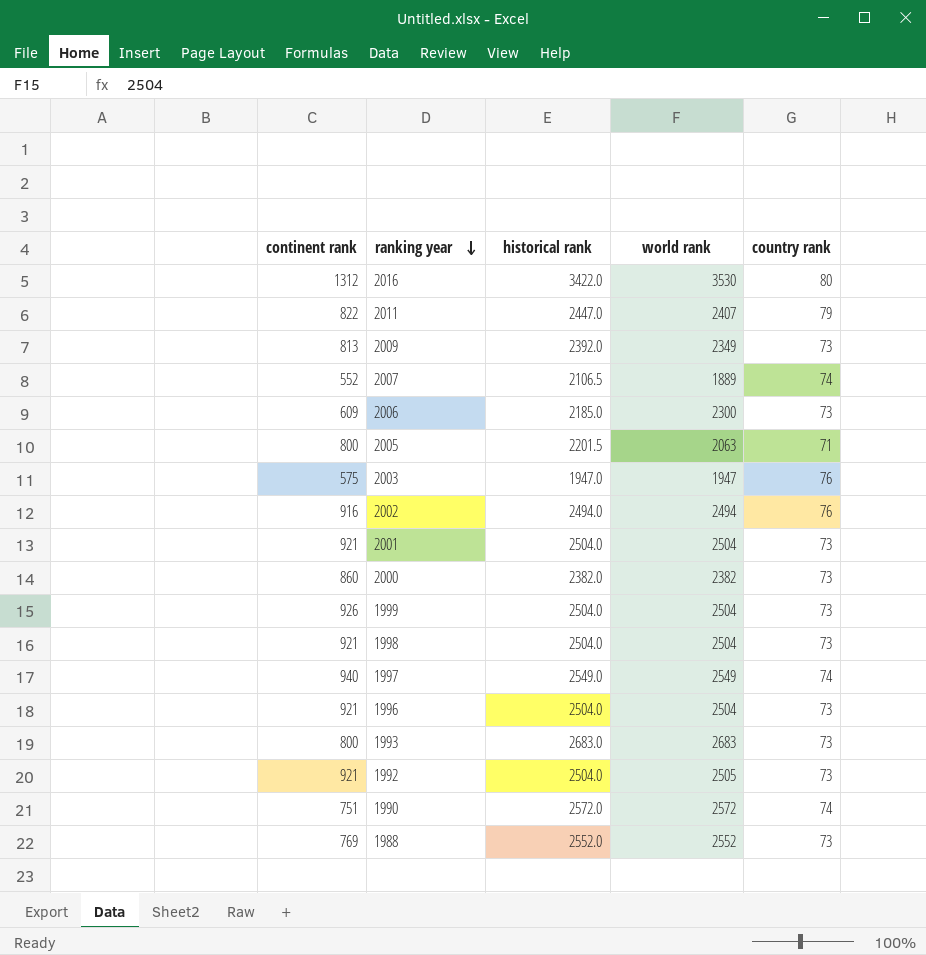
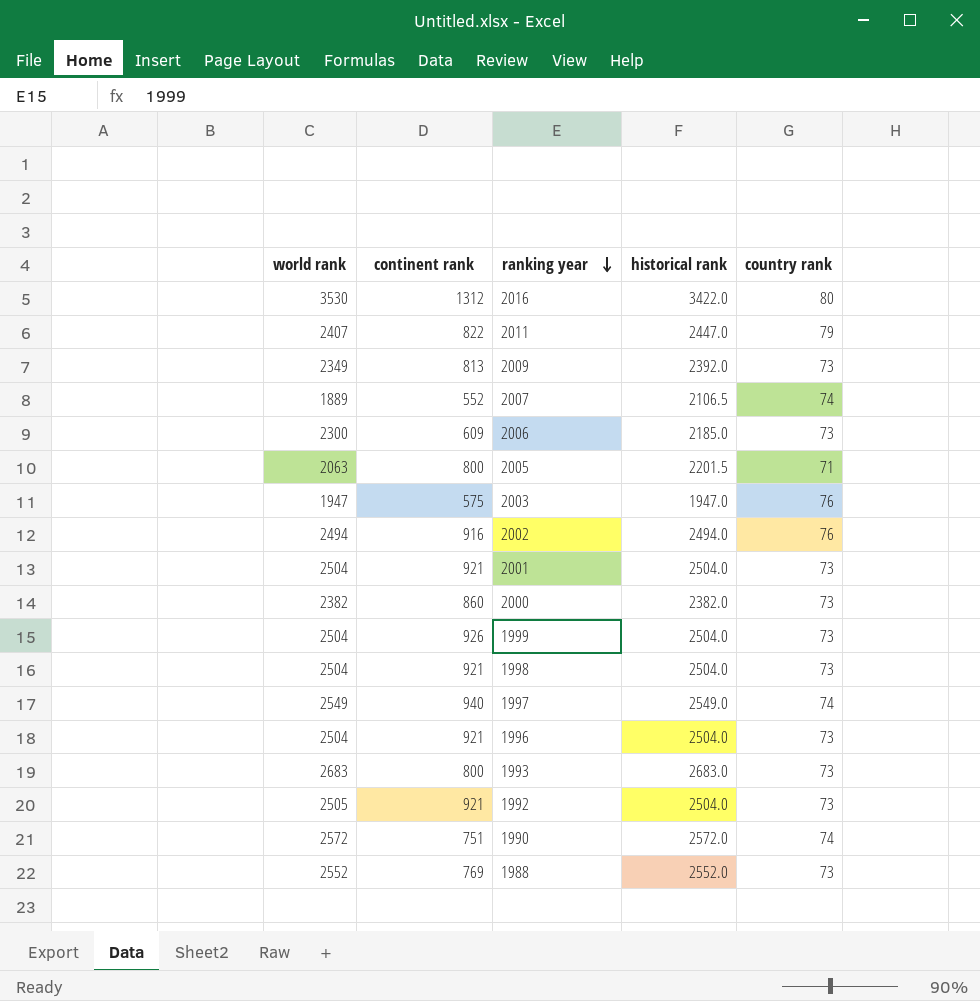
column world rank | position: 4 -> 1

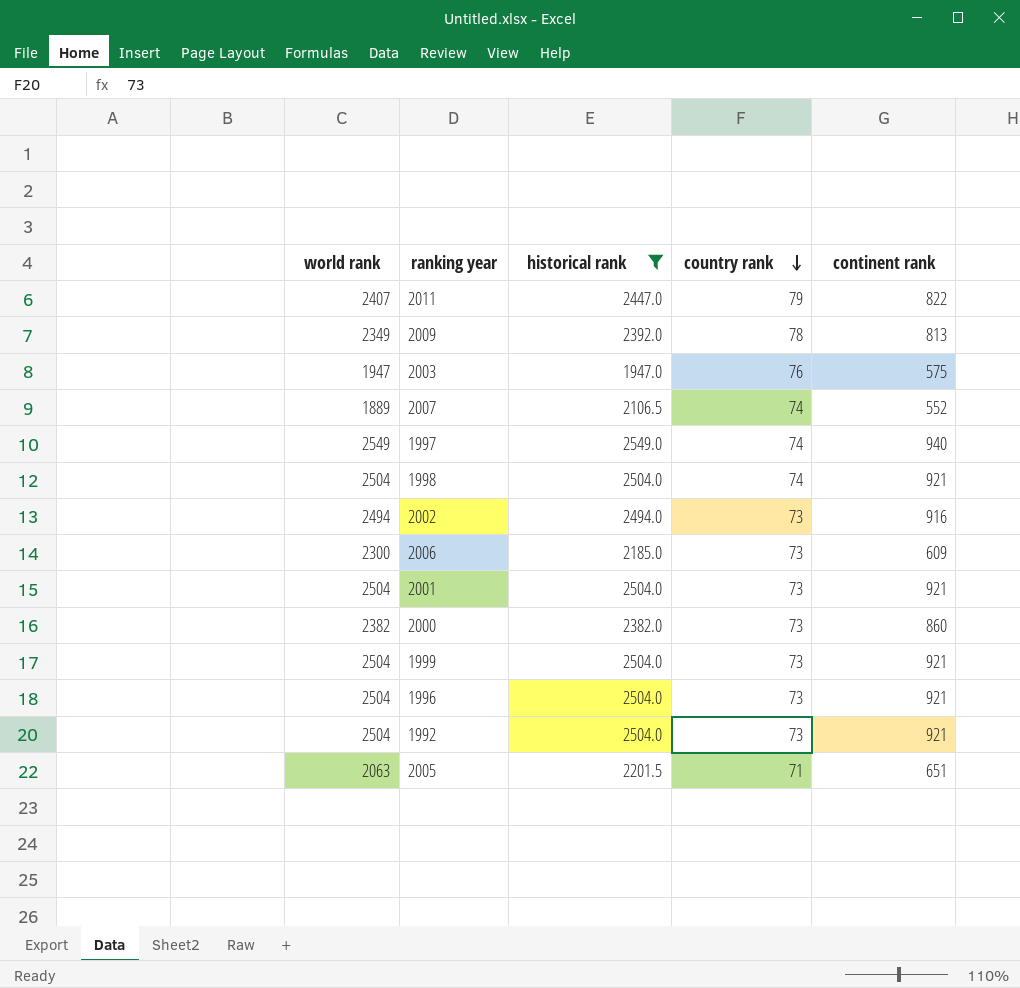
filter: none -> historical rank <= 2549.0
row order: ranking year descending -> country rank descending
column continent rank | position: 2 -> 5
2009 | country rank: 73 -> 78
1998 | country rank: 73 -> 74
2002 | country rank: 76 -> 73
1999 | continent rank: 926 -> 921
1992 | world rank: 2505 -> 2504
2005 | continent rank: 800 -> 651

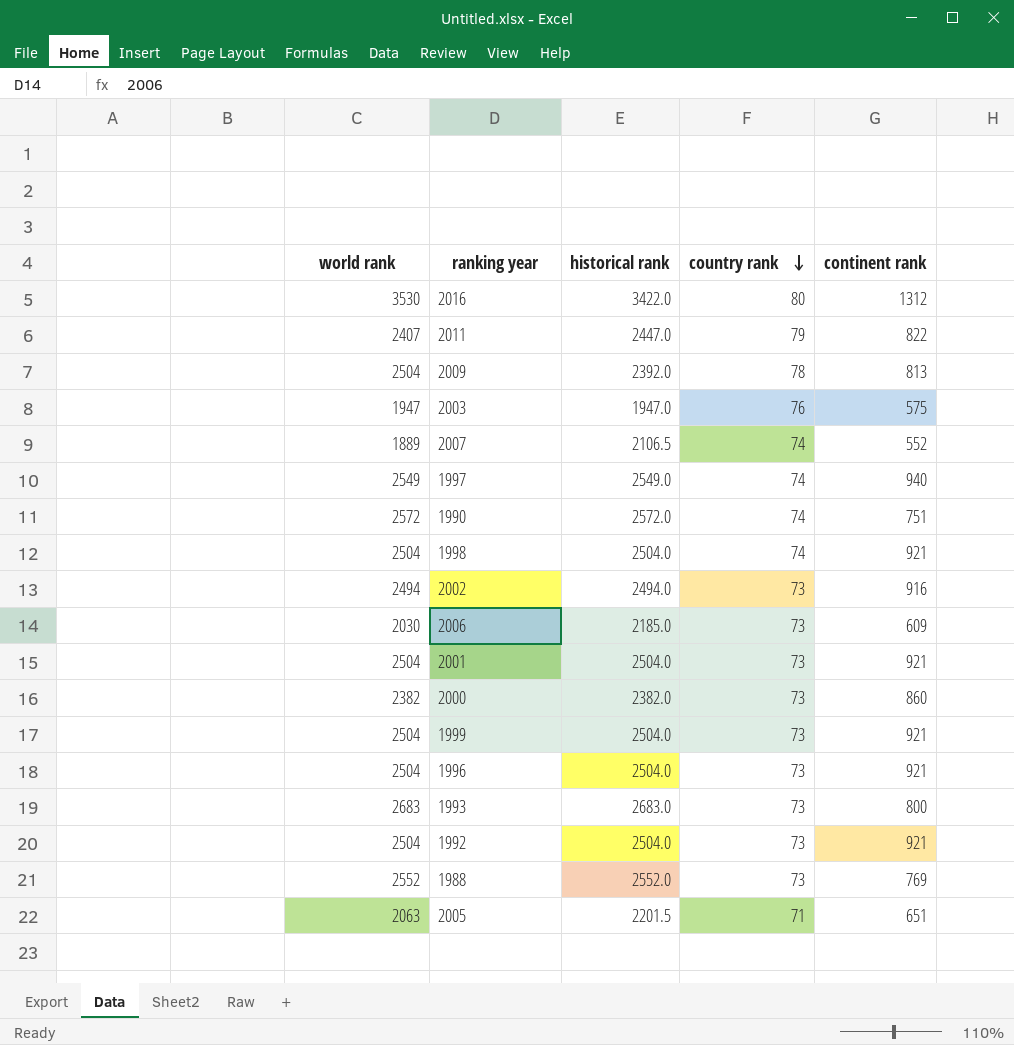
filter: historical rank <= 2549.0 -> none
2009 | world rank: 2349 -> 2504
2006 | world rank: 2300 -> 2030

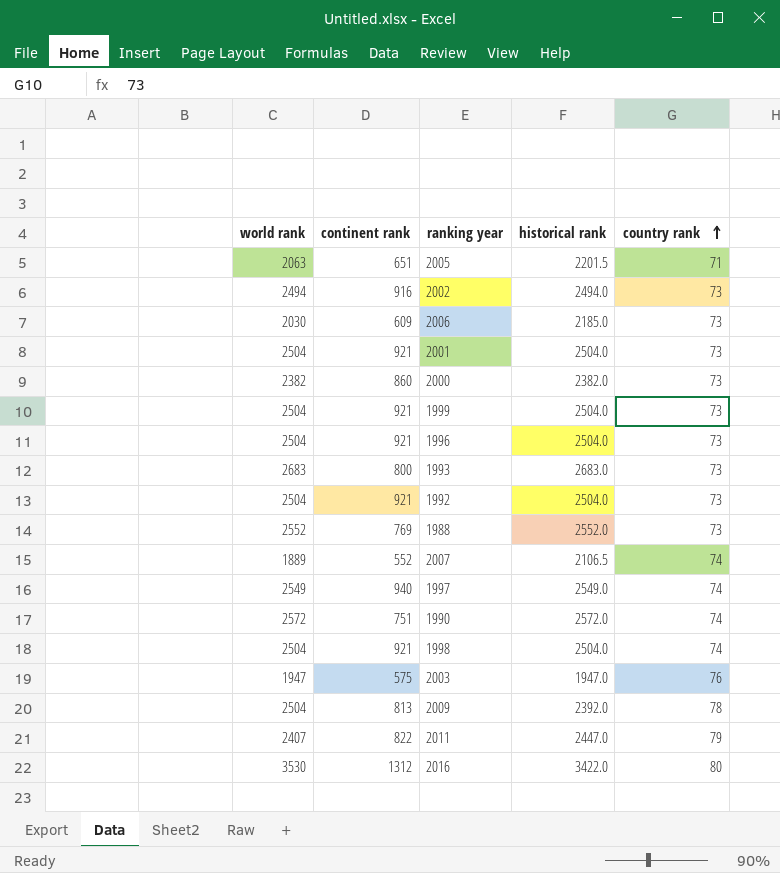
row order: country rank descending -> country rank ascending
column continent rank | position: 5 -> 2

